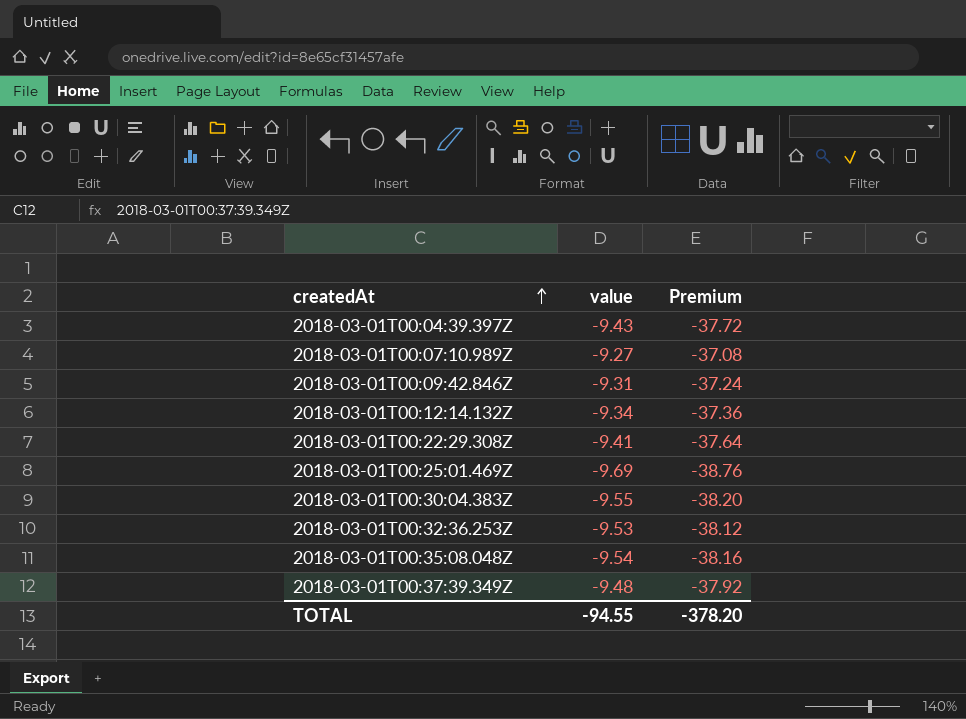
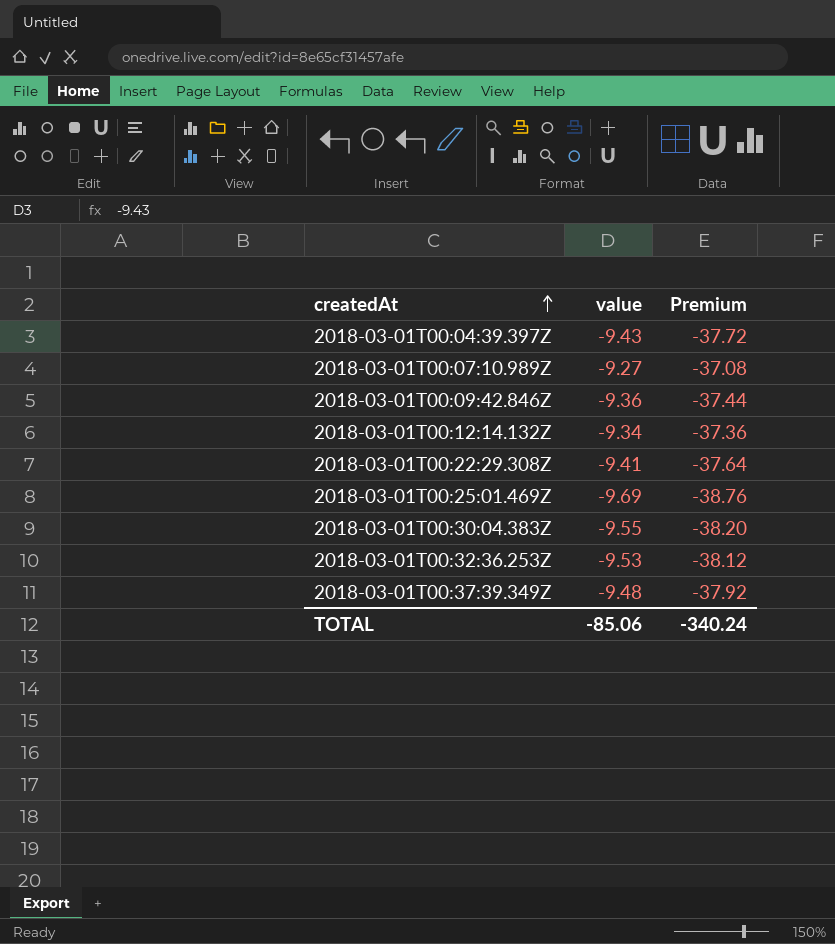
row 2018-03-01T00:35:08.048Z: -9.54 | -38.16 -> none
2018-03-01T00:09:42.846Z | value: -9.31 -> -9.36
2018-03-01T00:09:42.846Z | Premium: -37.24 -> -37.44
TOTAL | value: -94.55 -> -85.06
TOTAL | Premium: -378.20 -> -340.24

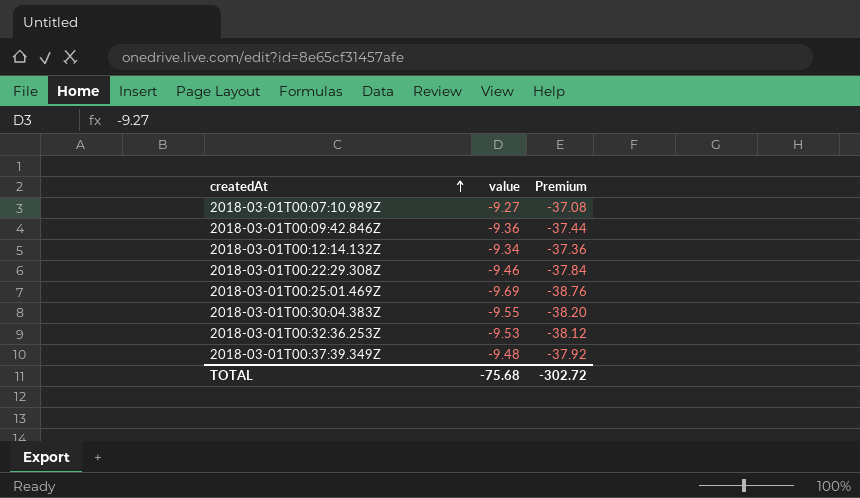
row 2018-03-01T00:04:39.397Z: -9.43 | -37.72 -> none
2018-03-01T00:22:29.308Z | value: -9.41 -> -9.46
2018-03-01T00:22:29.308Z | Premium: -37.64 -> -37.84
TOTAL | value: -85.06 -> -75.68
TOTAL | Premium: -340.24 -> -302.72

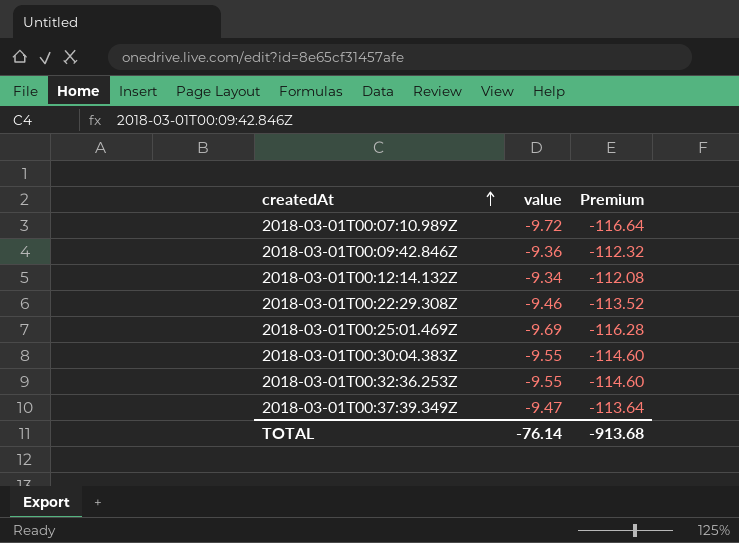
column Premium | formula: [value] * 4 -> [value] * 12
2018-03-01T00:07:10.989Z | value: -9.27 -> -9.72
2018-03-01T00:32:36.253Z | value: -9.53 -> -9.55
2018-03-01T00:37:39.349Z | value: -9.48 -> -9.47
TOTAL | value: -75.68 -> -76.14
TOTAL | Premium: -302.72 -> -913.68

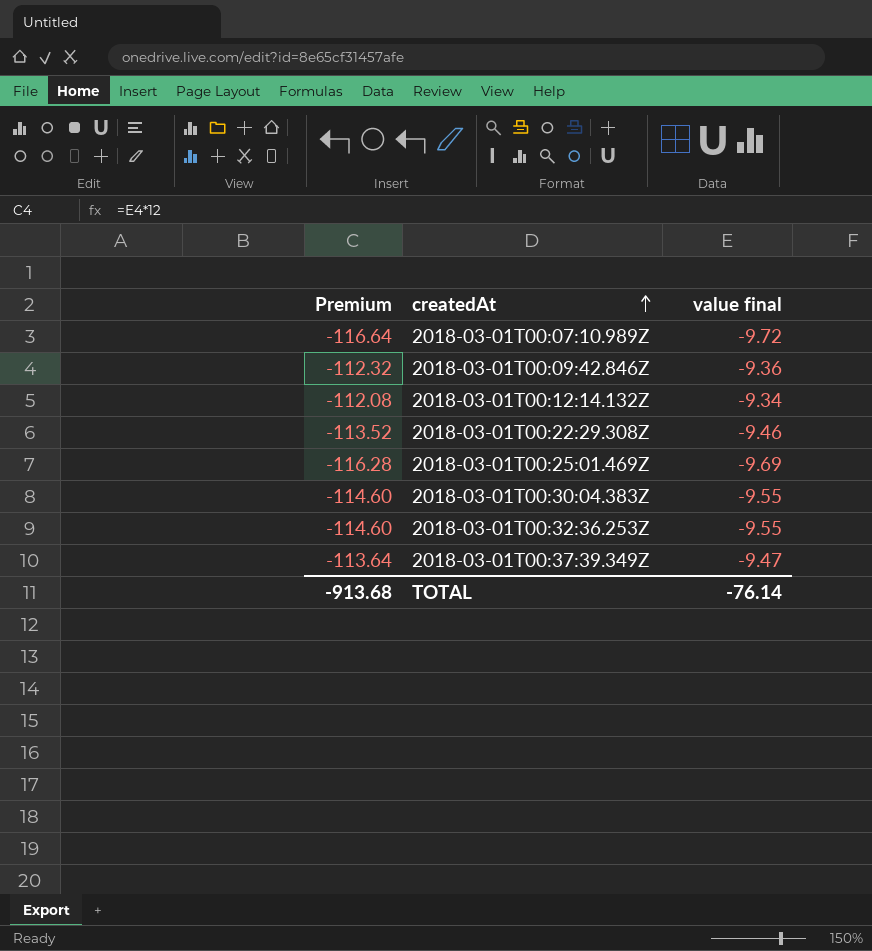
column Premium | position: 3 -> 1
column name: value -> value final

